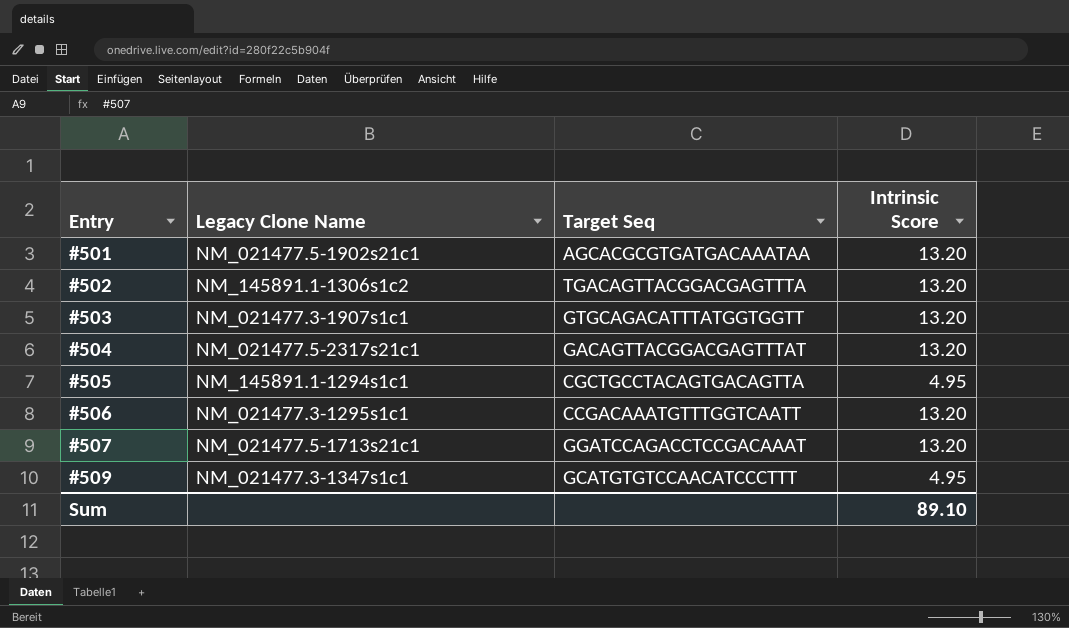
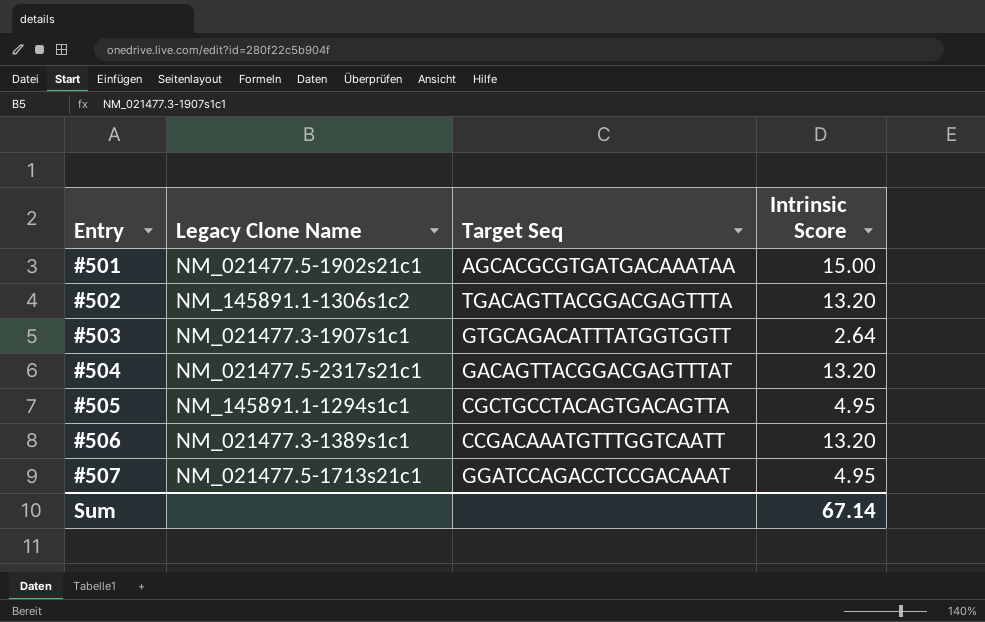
row #509: NM_021477.3-1347s1c1 | GCATGTGTCCAACATCCCTTT | 4.95 -> none
#501 | Intrinsic Score: 13.20 -> 15.00
#503 | Intrinsic Score: 13.20 -> 2.64
#506 | Legacy Clone Name: NM_021477.3-1295s1c1 -> NM_021477.3-1389s1c1
#507 | Intrinsic Score: 13.20 -> 4.95
Sum | Intrinsic Score: 89.10 -> 67.14

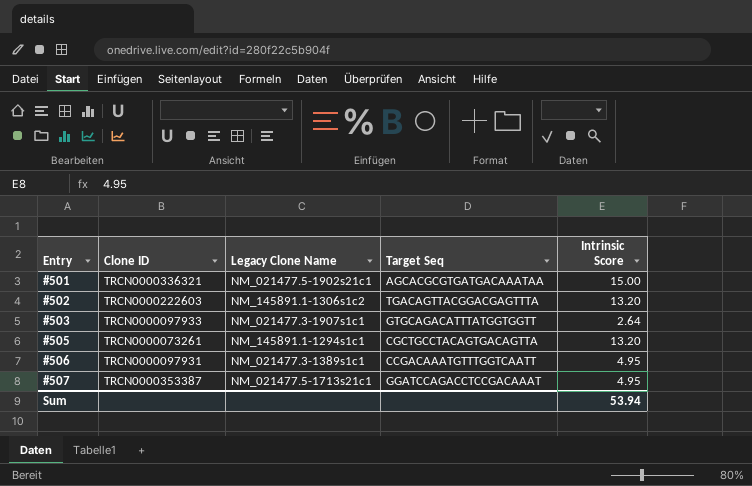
column Clone ID | position: none -> 2
row #504: NM_021477.5-2317s21c1 | GACAGTTACGGACGAGTTTAT | 13.20 -> none
#505 | Intrinsic Score: 4.95 -> 13.20
#506 | Intrinsic Score: 13.20 -> 4.95
Sum | Intrinsic Score: 67.14 -> 53.94

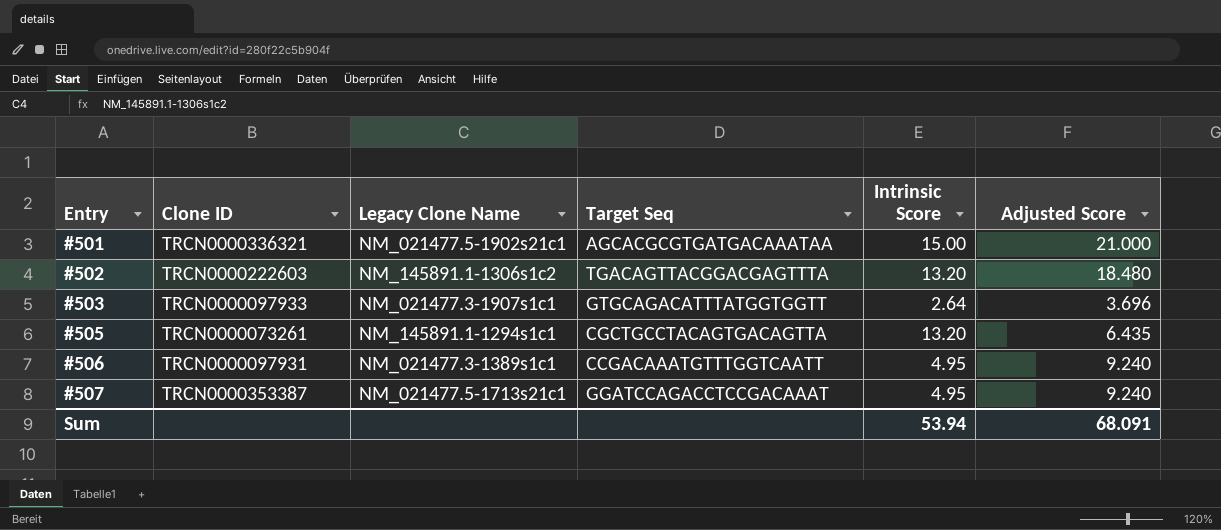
column Adjusted Score | position: none -> 6

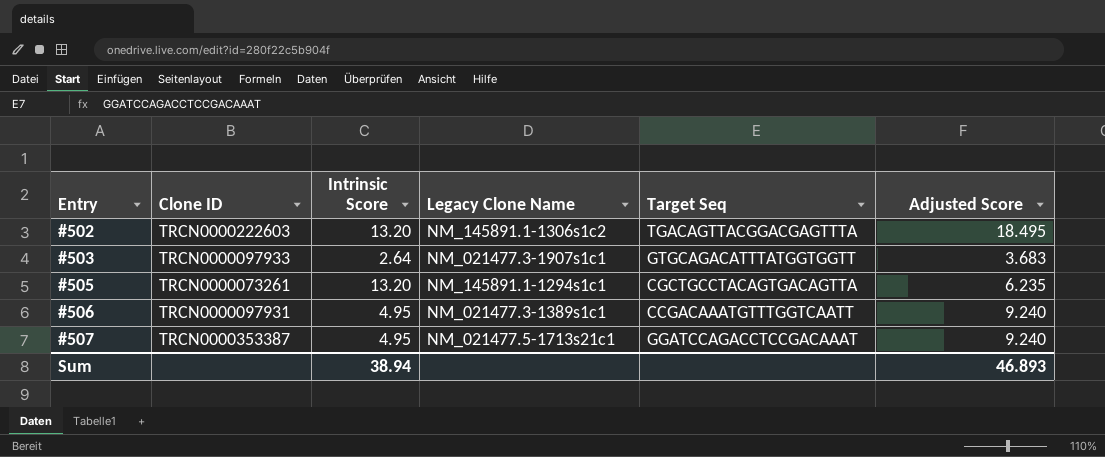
column Intrinsic Score | position: 5 -> 3
row #501: TRCN0000336321 | NM_021477.5-1902s21c1 | AGCACGCGTGATGACAAATAA | 15.00 | 21.000 -> none
#502 | Adjusted Score: 18.480 -> 18.495
#503 | Adjusted Score: 3.696 -> 3.683
#505 | Adjusted Score: 6.435 -> 6.235
Sum | Intrinsic Score: 53.94 -> 38.94
Sum | Adjusted Score: 68.091 -> 46.893

